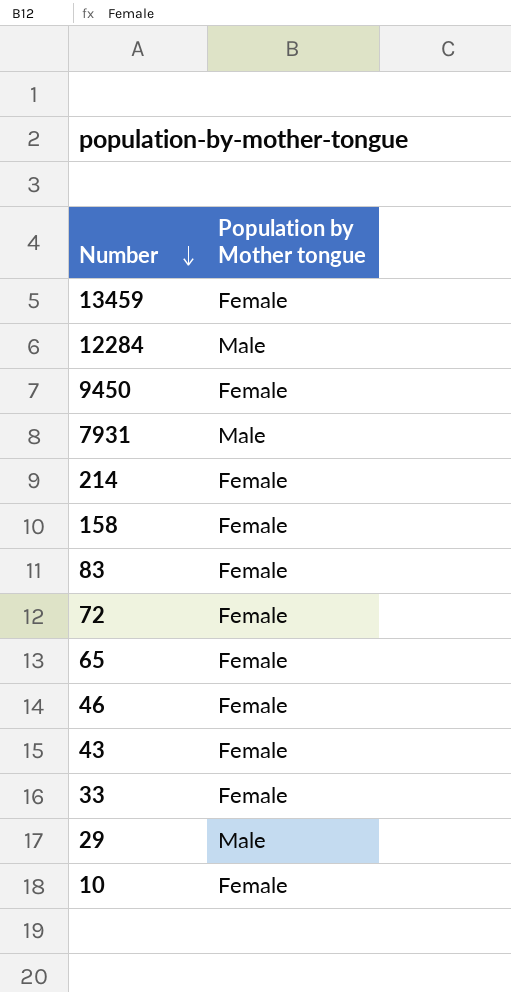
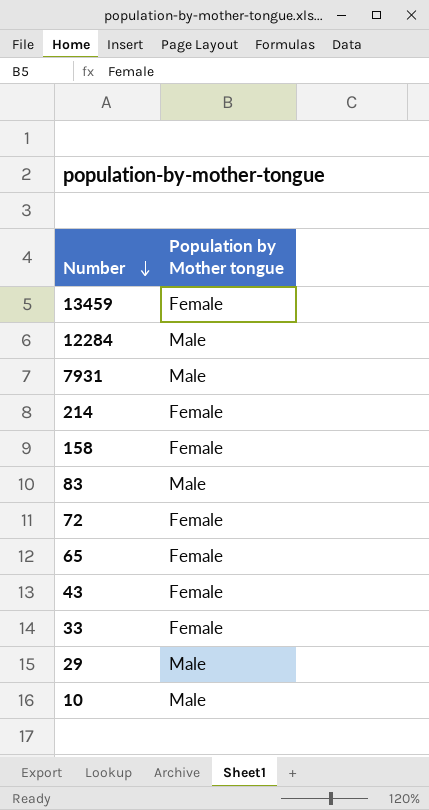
row 9450: Female -> none
row 46: Female -> none
83 | Population by Mother tongue: Female -> Male
10 | Population by Mother tongue: Female -> Male

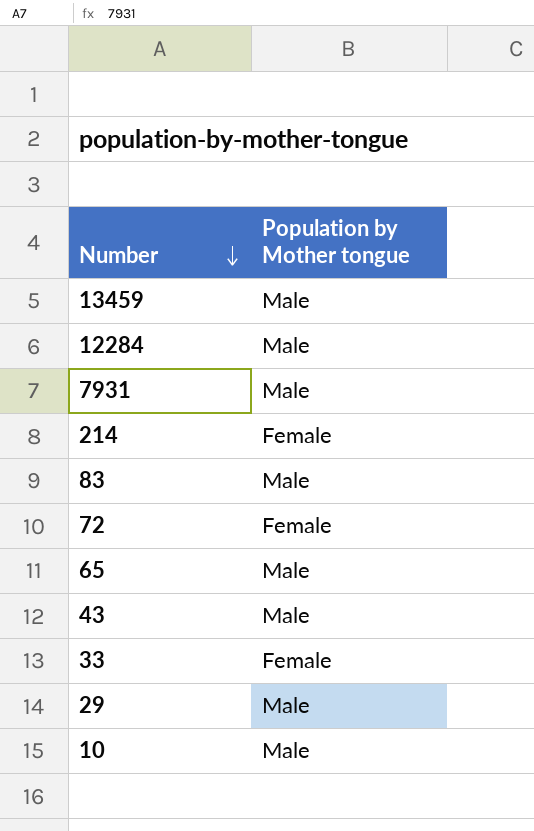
row 158: Female -> none
13459 | Population by Mother tongue: Female -> Male
65 | Population by Mother tongue: Female -> Male
43 | Population by Mother tongue: Female -> Male

